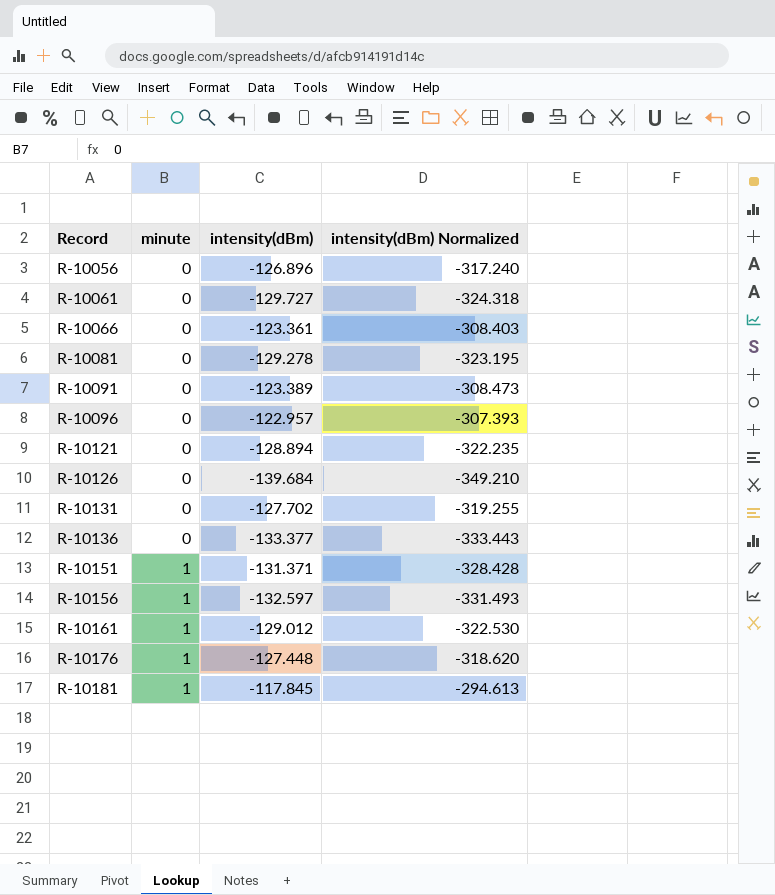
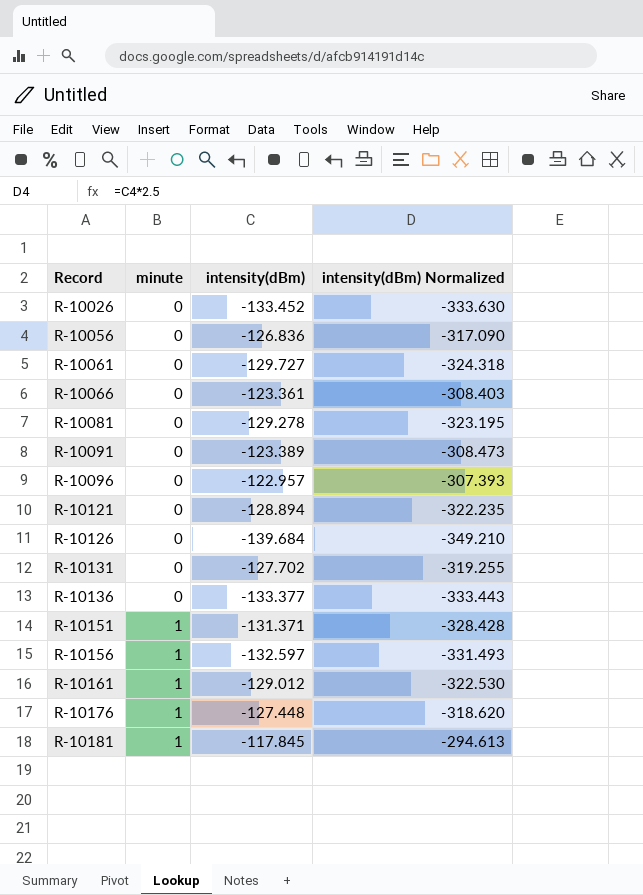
row R-10026: none -> 0 | -133.452 | -333.630
R-10056 | intensity(dBm): -126.896 -> -126.836
R-10056 | intensity(dBm) Normalized: -317.240 -> -317.090

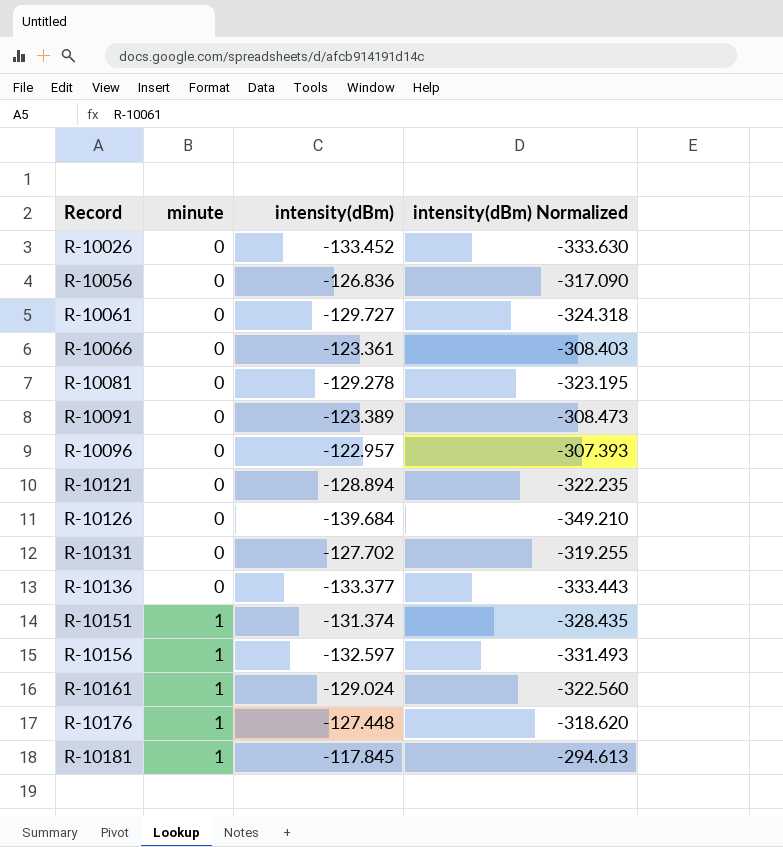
R-10151 | intensity(dBm): -131.371 -> -131.374
R-10151 | intensity(dBm) Normalized: -328.428 -> -328.435
R-10161 | intensity(dBm): -129.012 -> -129.024
R-10161 | intensity(dBm) Normalized: -322.530 -> -322.560

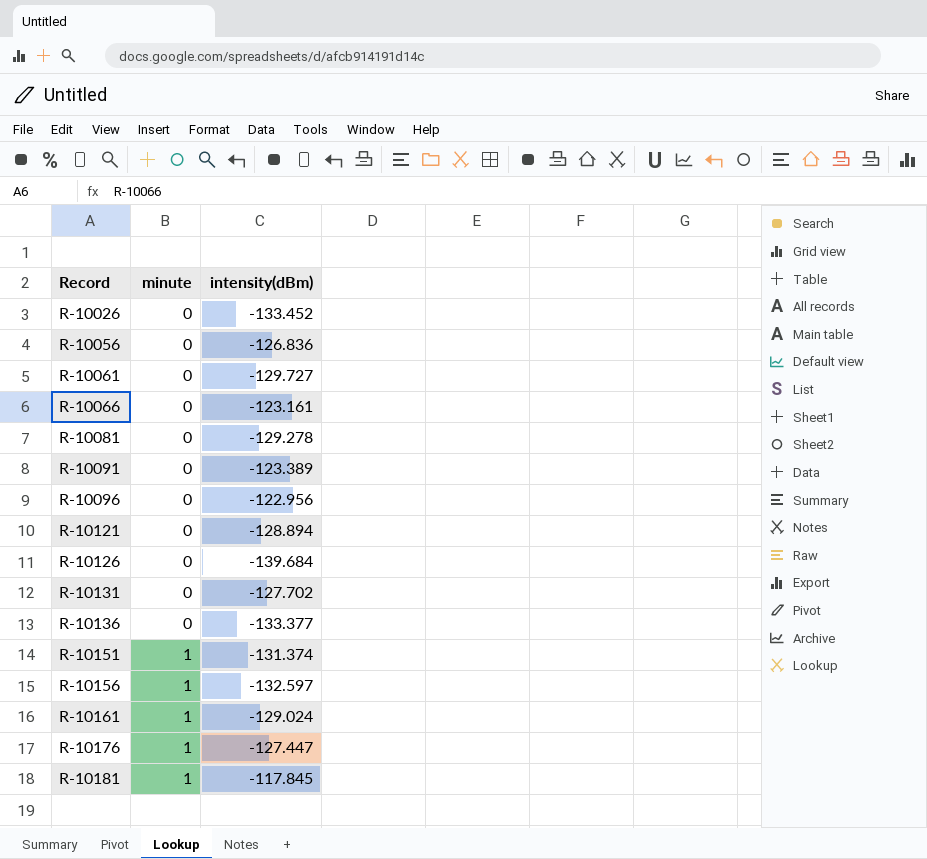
column intensity(dBm) Normalized | formula: [intensity(dBm)] * 2.5 -> none
R-10066 | intensity(dBm): -123.361 -> -123.161
R-10096 | intensity(dBm): -122.957 -> -122.956
R-10176 | intensity(dBm): -127.448 -> -127.447

